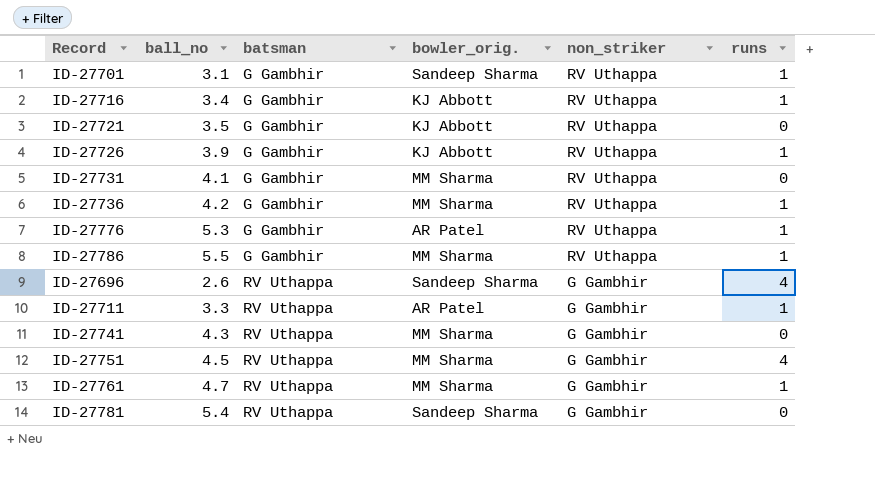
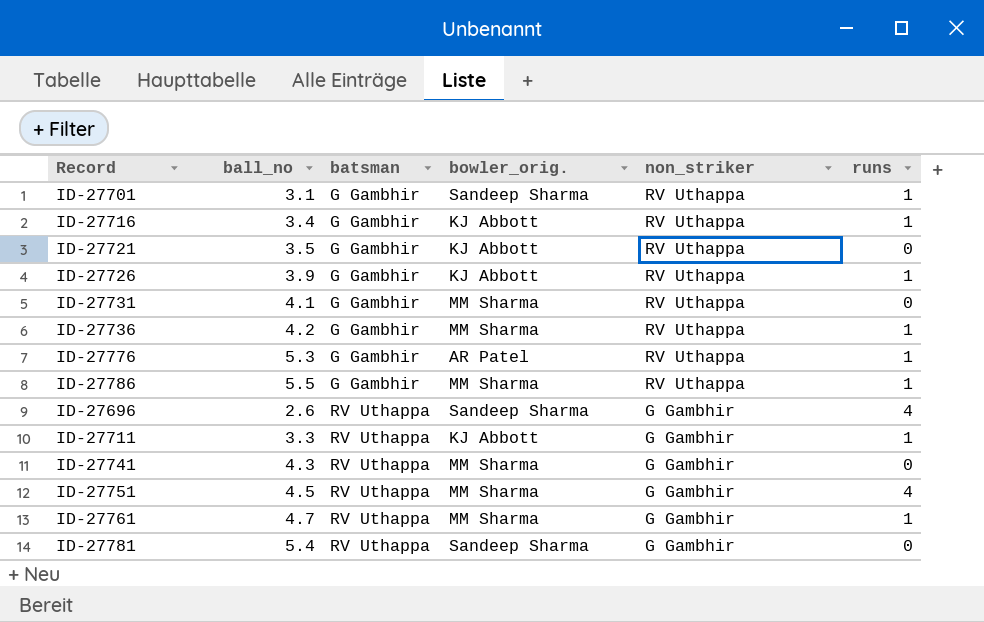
ID-27711 | bowler_orig.: AR Patel -> KJ Abbott

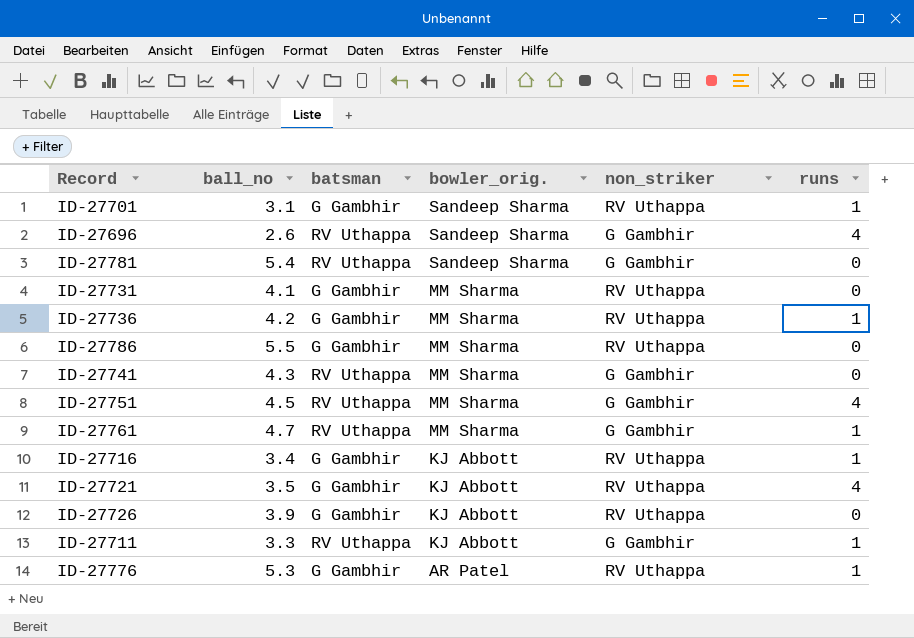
row order: batsman ascending -> bowler_orig. descending
ID-27786 | runs: 1 -> 0
ID-27721 | runs: 0 -> 4
ID-27726 | runs: 1 -> 0

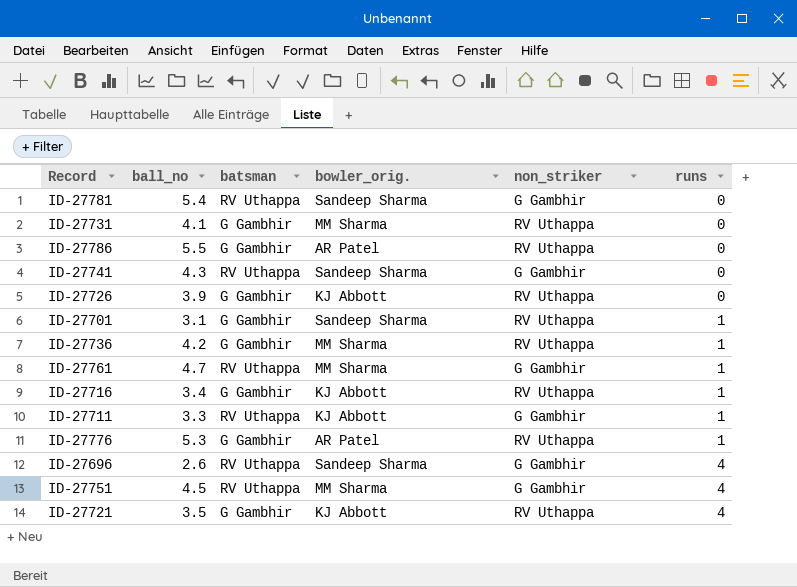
row order: bowler_orig. descending -> runs ascending
ID-27786 | bowler_orig.: MM Sharma -> AR Patel
ID-27741 | bowler_orig.: MM Sharma -> Sandeep Sharma

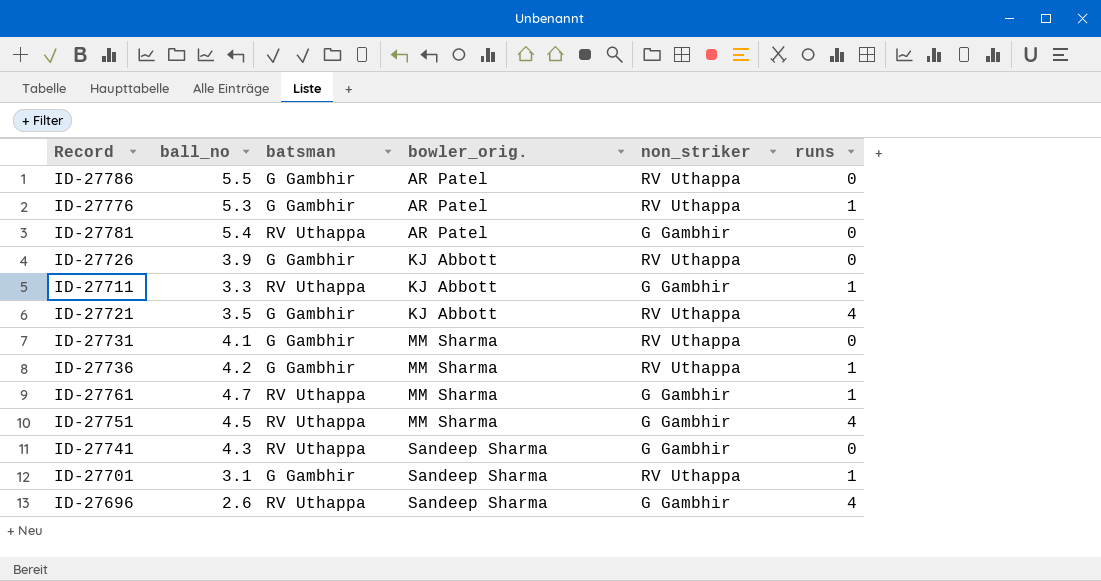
row order: runs ascending -> bowler_orig. ascending
row ID-27716: 3.4 | G Gambhir | KJ Abbott | RV Uthappa | 1 -> none
ID-27781 | bowler_orig.: Sandeep Sharma -> AR Patel

